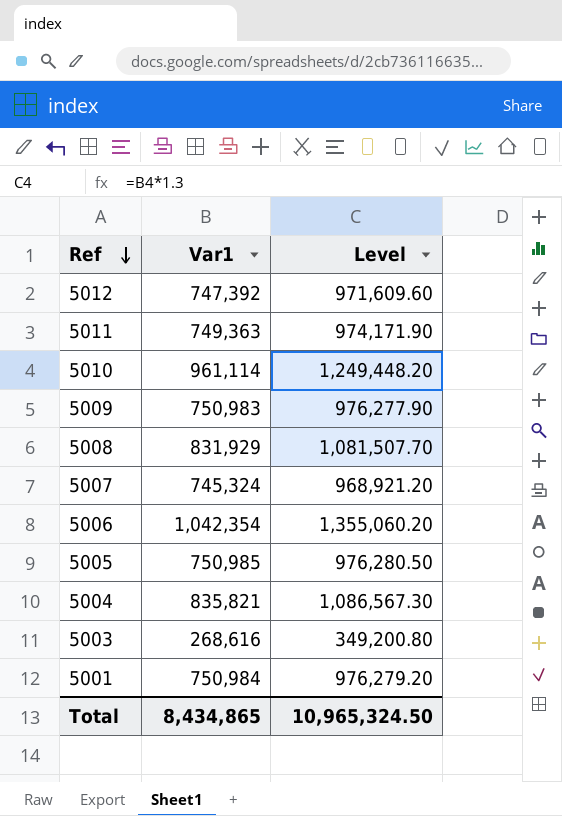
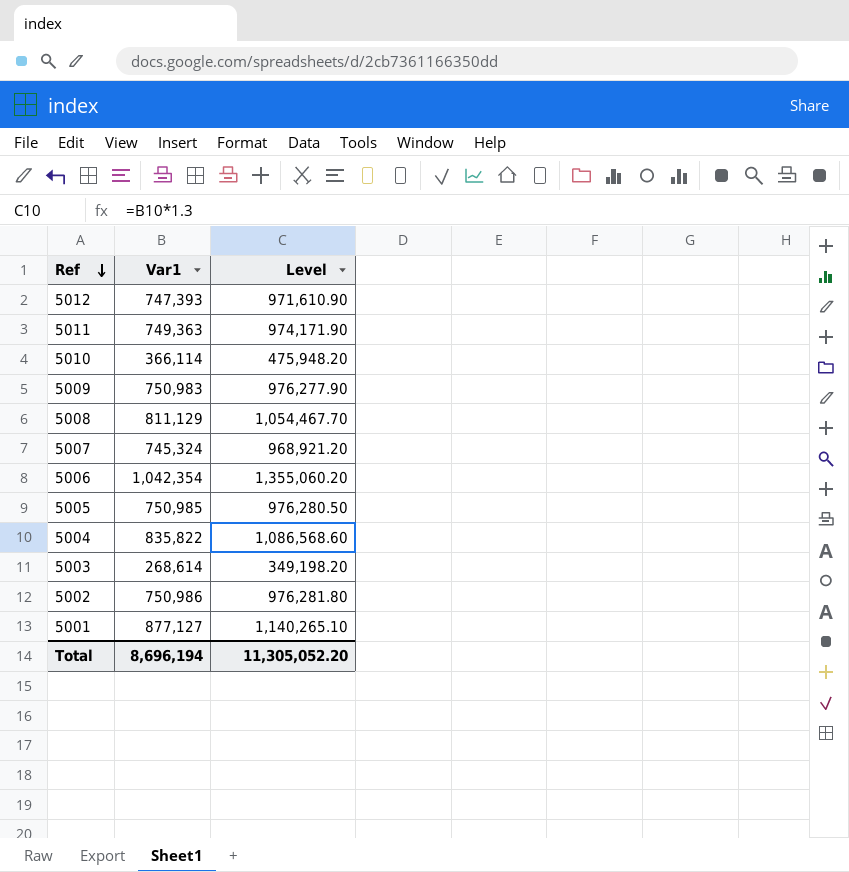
5012 | Var1: 747,392 -> 747,393
5012 | Level: 971,609.60 -> 971,610.90
5010 | Var1: 961,114 -> 366,114
5010 | Level: 1,249,448.20 -> 475,948.20
5008 | Var1: 831,929 -> 811,129
5008 | Level: 1,081,507.70 -> 1,054,467.70
5004 | Var1: 835,821 -> 835,822
5004 | Level: 1,086,567.30 -> 1,086,568.60
5003 | Var1: 268,616 -> 268,614
5003 | Level: 349,200.80 -> 349,198.20
row 5002: none -> 750,986 | 976,281.80
5001 | Var1: 750,984 -> 877,127
5001 | Level: 976,279.20 -> 1,140,265.10
Total | Var1: 8,434,865 -> 8,696,194
Total | Level: 10,965,324.50 -> 11,305,052.20

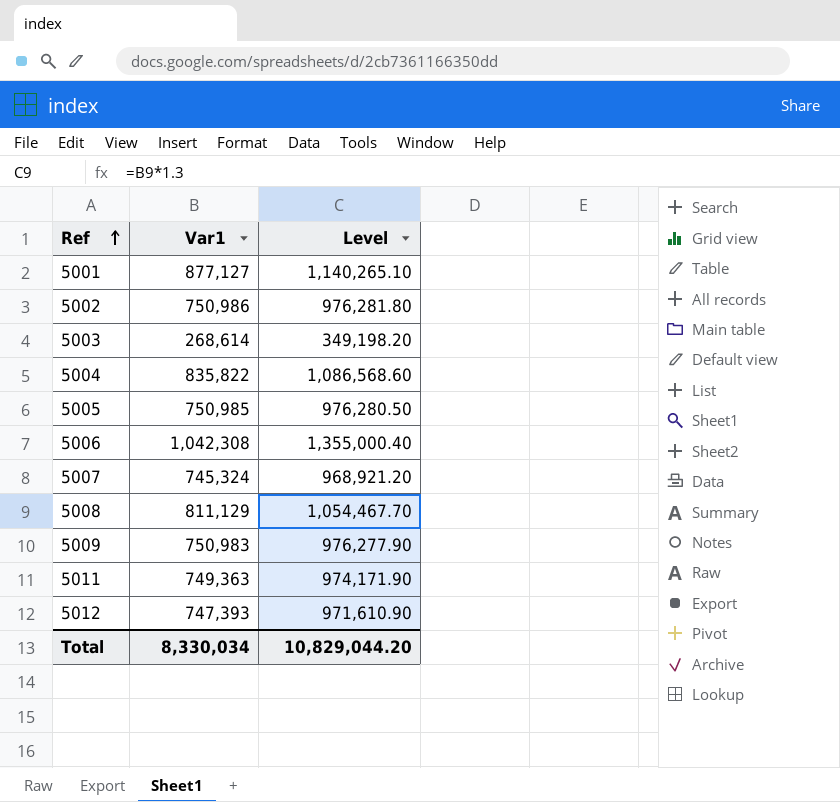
row order: Ref descending -> Ref ascending
row 5010: 366,114 | 475,948.20 -> none
5006 | Var1: 1,042,354 -> 1,042,308
5006 | Level: 1,355,060.20 -> 1,355,000.40
Total | Var1: 8,696,194 -> 8,330,034
Total | Level: 11,305,052.20 -> 10,829,044.20

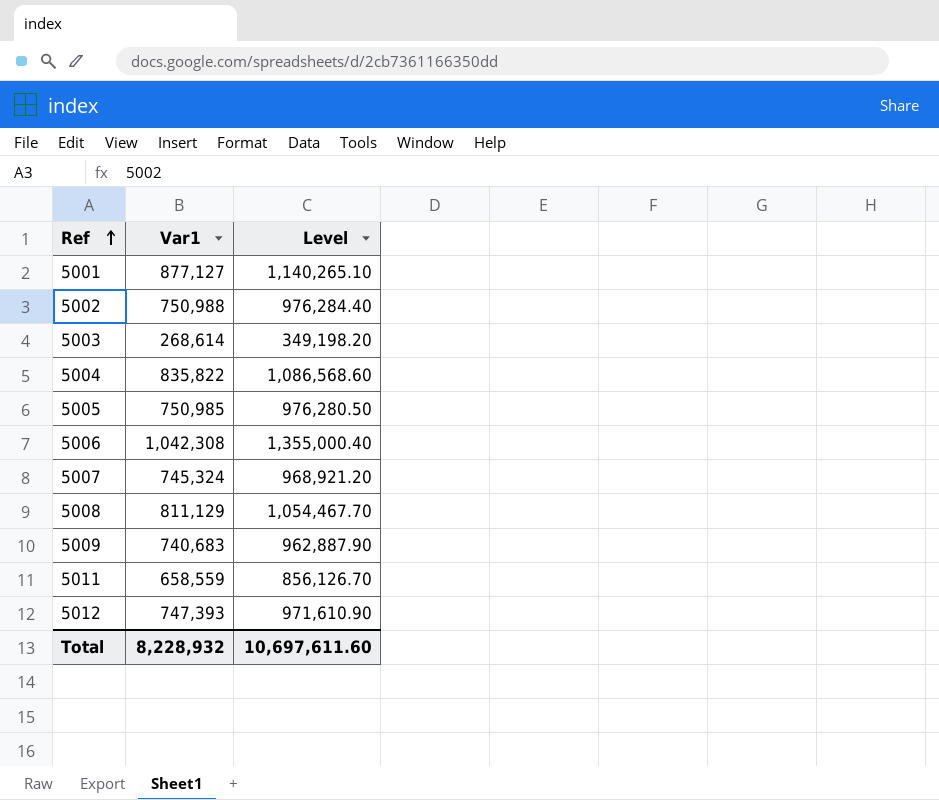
5002 | Var1: 750,986 -> 750,988
5002 | Level: 976,281.80 -> 976,284.40
5009 | Var1: 750,983 -> 740,683
5009 | Level: 976,277.90 -> 962,887.90
5011 | Var1: 749,363 -> 658,559
5011 | Level: 974,171.90 -> 856,126.70
Total | Var1: 8,330,034 -> 8,228,932
Total | Level: 10,829,044.20 -> 10,697,611.60

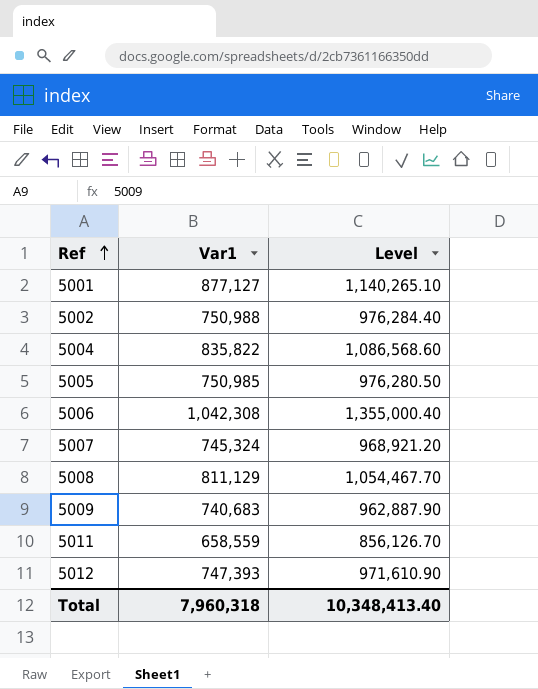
row 5003: 268,614 | 349,198.20 -> none
Total | Var1: 8,228,932 -> 7,960,318
Total | Level: 10,697,611.60 -> 10,348,413.40

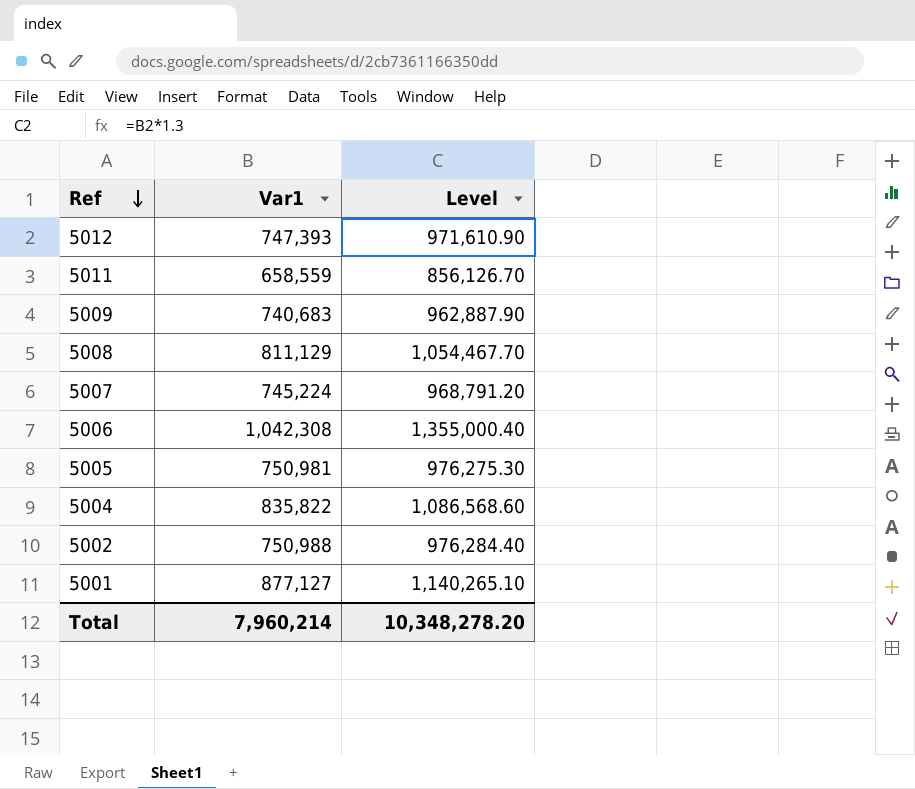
row order: Ref ascending -> Ref descending
5007 | Var1: 745,324 -> 745,224
5007 | Level: 968,921.20 -> 968,791.20
5005 | Var1: 750,985 -> 750,981
5005 | Level: 976,280.50 -> 976,275.30
Total | Var1: 7,960,318 -> 7,960,214
Total | Level: 10,348,413.40 -> 10,348,278.20

